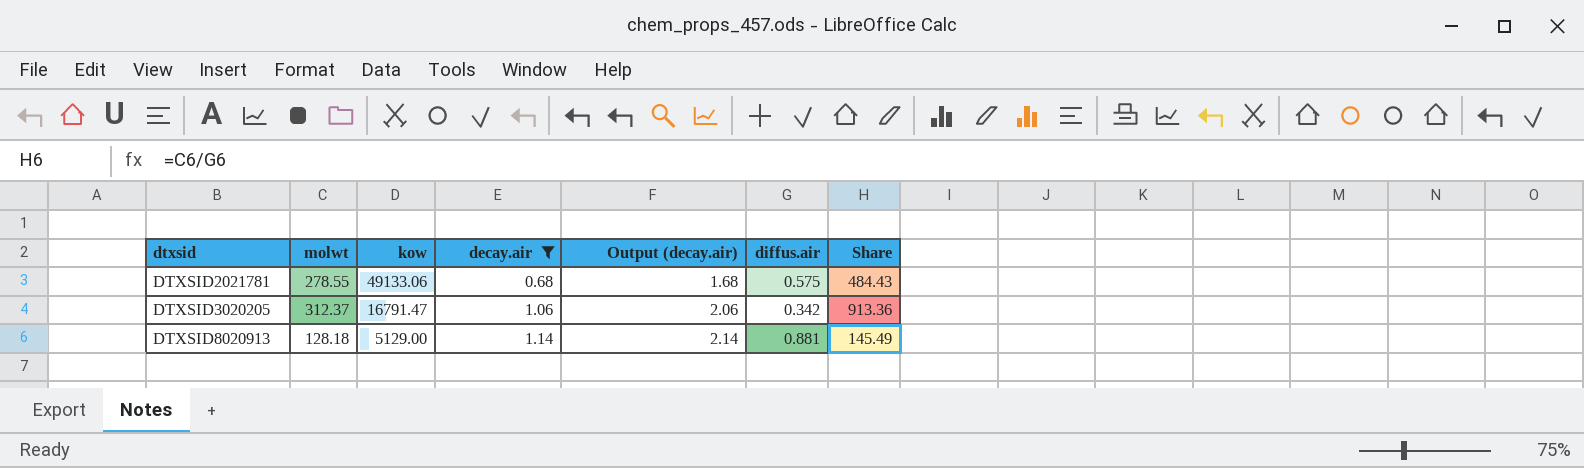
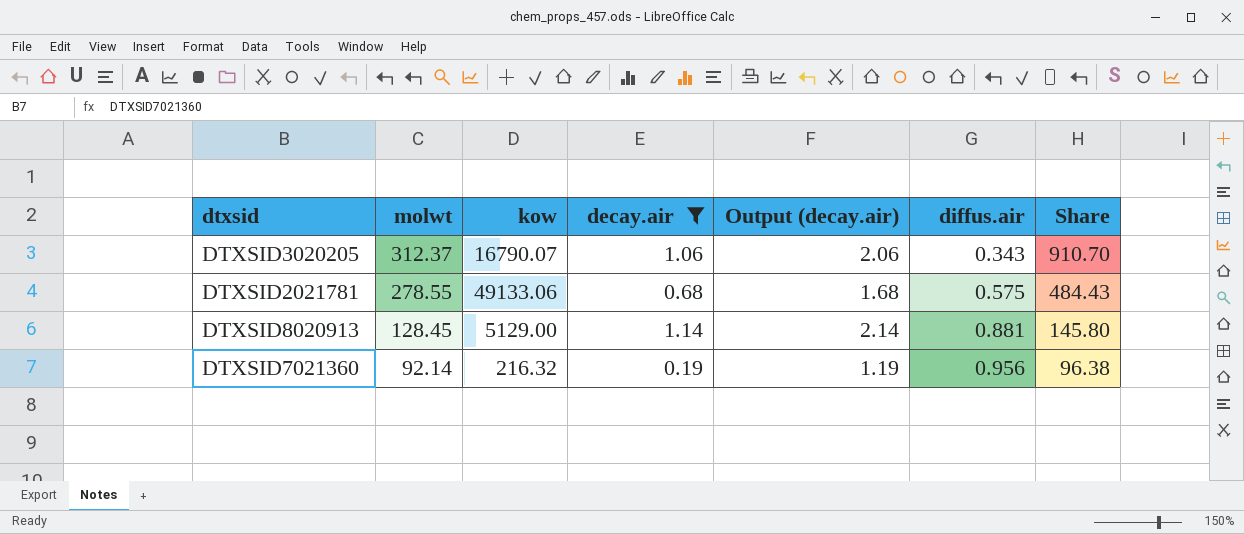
row order: dtxsid ascending -> molwt descending
DTXSID3020205 | kow: 16791.47 -> 16790.07
DTXSID3020205 | diffus.air: 0.342 -> 0.343
DTXSID3020205 | Share: 913.36 -> 910.70
DTXSID8020913 | molwt: 128.18 -> 128.45
DTXSID8020913 | Share: 145.49 -> 145.80
row DTXSID7021360: none -> 92.14 | 216.32 | 0.19 | 1.19 | 0.956 | 96.38

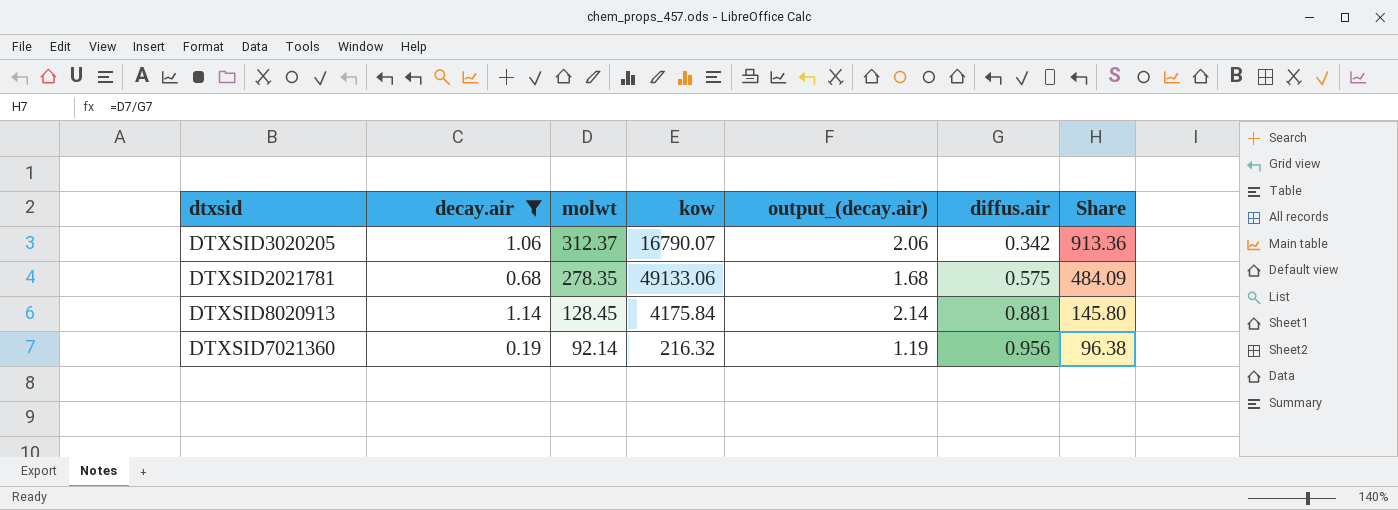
column decay.air | position: 4 -> 2
column name: Output (decay.air) -> output_(decay.air)
DTXSID3020205 | diffus.air: 0.343 -> 0.342
DTXSID3020205 | Share: 910.70 -> 913.36
DTXSID2021781 | molwt: 278.55 -> 278.35
DTXSID2021781 | Share: 484.43 -> 484.09
DTXSID8020913 | kow: 5129.00 -> 4175.84

